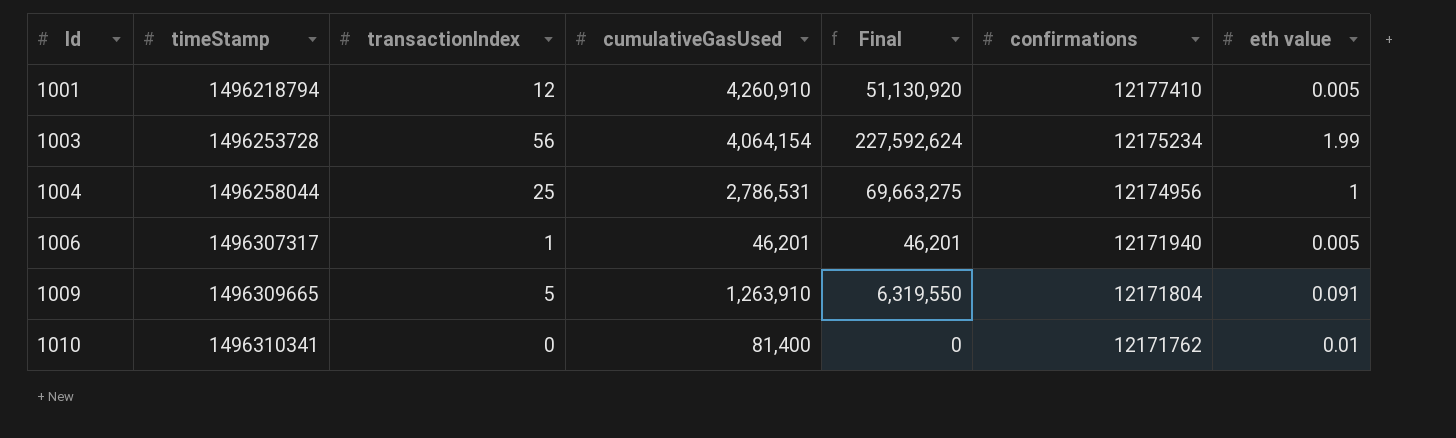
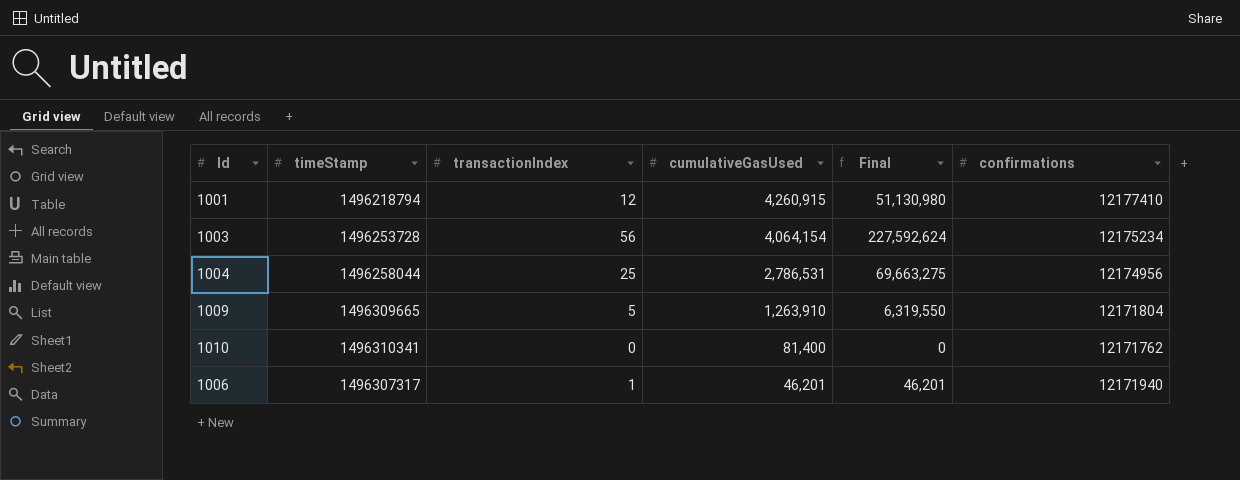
row order: Id ascending -> cumulativeGasUsed descending
column eth value | position: 7 -> none
1001 | cumulativeGasUsed: 4,260,910 -> 4,260,915
1001 | Final: 51,130,920 -> 51,130,980

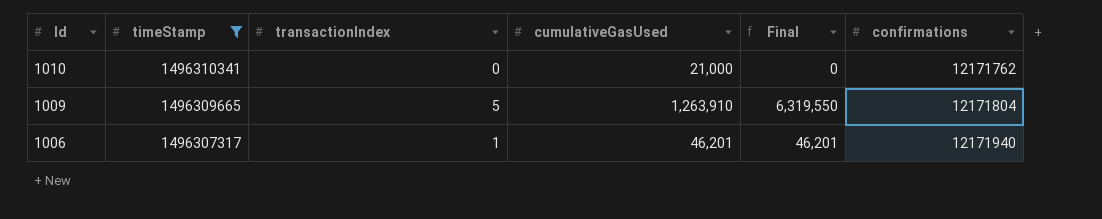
filter: none -> timeStamp >= 1496307317
row order: cumulativeGasUsed descending -> Id descending
1010 | cumulativeGasUsed: 81,400 -> 21,000

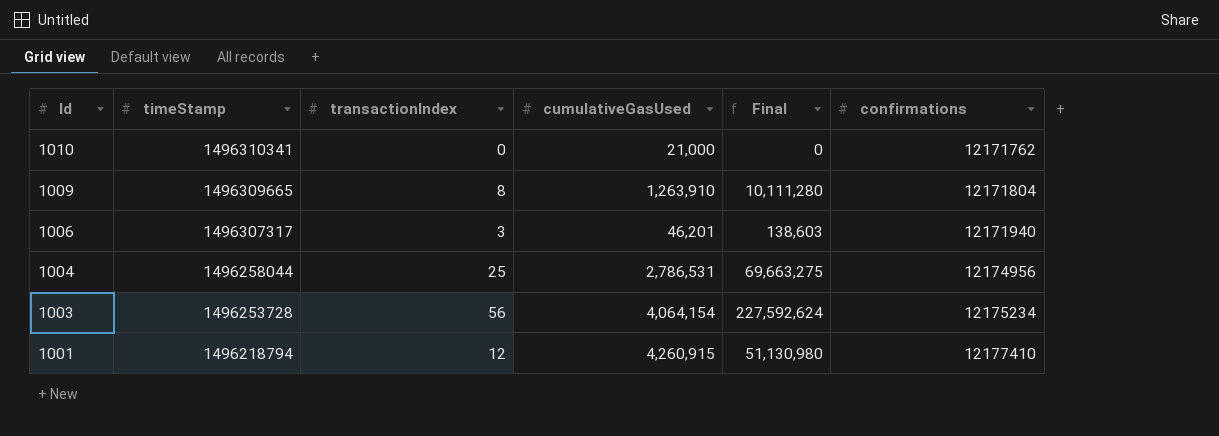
filter: timeStamp >= 1496307317 -> none
1009 | transactionIndex: 5 -> 8
1009 | Final: 6,319,550 -> 10,111,280
1006 | transactionIndex: 1 -> 3
1006 | Final: 46,201 -> 138,603

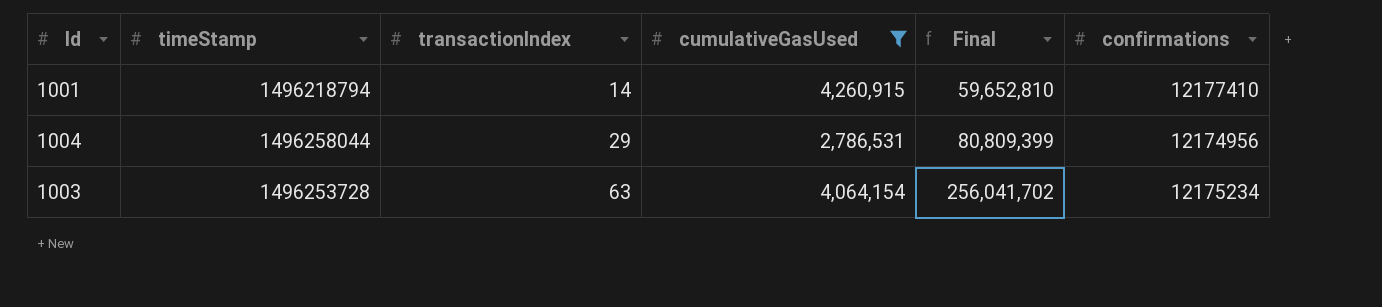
filter: none -> cumulativeGasUsed >= 2,786,531
row order: Id descending -> transactionIndex ascending
1001 | transactionIndex: 12 -> 14
1001 | Final: 51,130,980 -> 59,652,810
1004 | transactionIndex: 25 -> 29
1004 | Final: 69,663,275 -> 80,809,399
1003 | transactionIndex: 56 -> 63
1003 | Final: 227,592,624 -> 256,041,702

